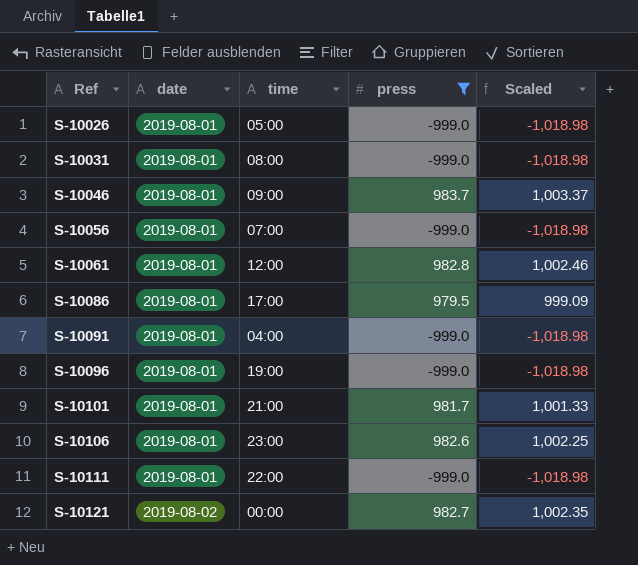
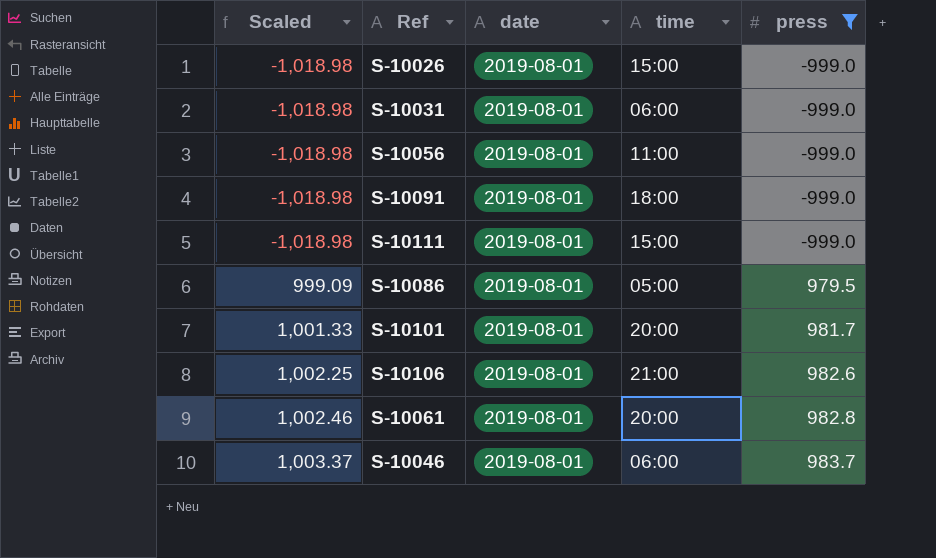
row order: Ref ascending -> Scaled ascending
column Scaled | position: 5 -> 1
row S-10096: 2019-08-01 | 19:00 | -999.0 | -1,018.98 -> none
row S-10121: 2019-08-02 | 00:00 | 982.7 | 1,002.35 -> none
S-10026 | time: 05:00 -> 15:00
S-10031 | time: 08:00 -> 06:00
S-10056 | time: 07:00 -> 11:00
S-10091 | time: 04:00 -> 18:00
S-10111 | time: 22:00 -> 15:00
S-10086 | time: 17:00 -> 05:00
S-10101 | time: 21:00 -> 20:00
S-10106 | time: 23:00 -> 21:00
S-10061 | time: 12:00 -> 20:00
S-10046 | time: 09:00 -> 06:00

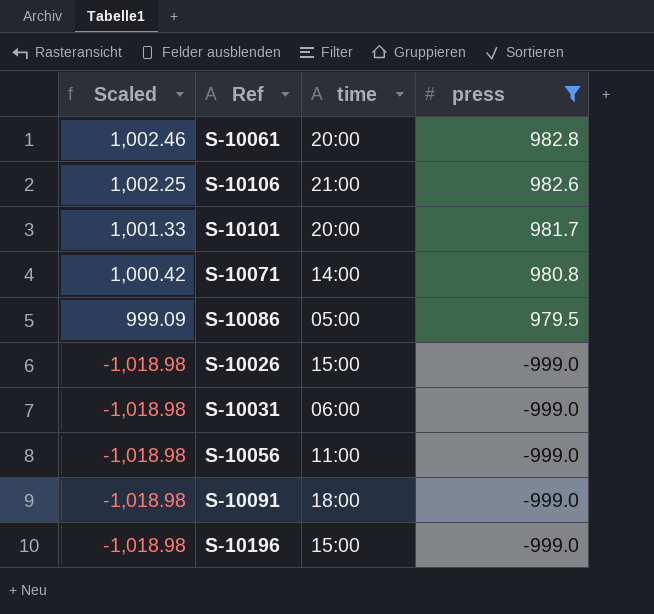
row order: Scaled ascending -> Scaled descending
column date | position: 3 -> none
row S-10111: -1,018.98 | 2019-08-01 | 15:00 | -999.0 -> none
row S-10046: 1,003.37 | 2019-08-01 | 06:00 | 983.7 -> none
row S-10071: none -> 1,000.42 | 14:00 | 980.8
row S-10196: none -> -1,018.98 | 15:00 | -999.0

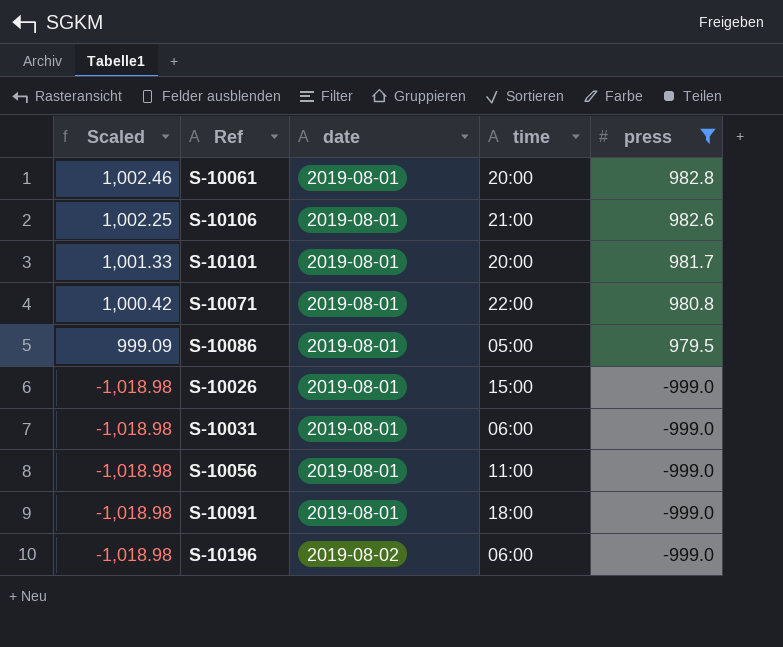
column date | position: none -> 3
S-10071 | time: 14:00 -> 22:00
S-10196 | time: 15:00 -> 06:00

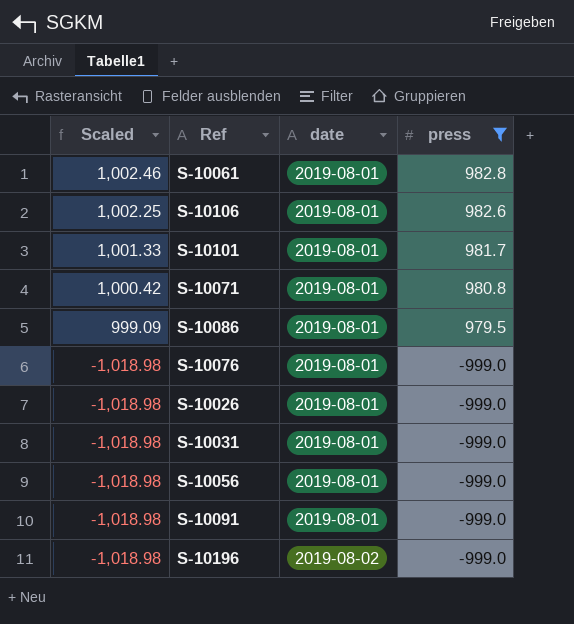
column time | position: 4 -> none
row S-10076: none -> -1,018.98 | 2019-08-01 | -999.0

